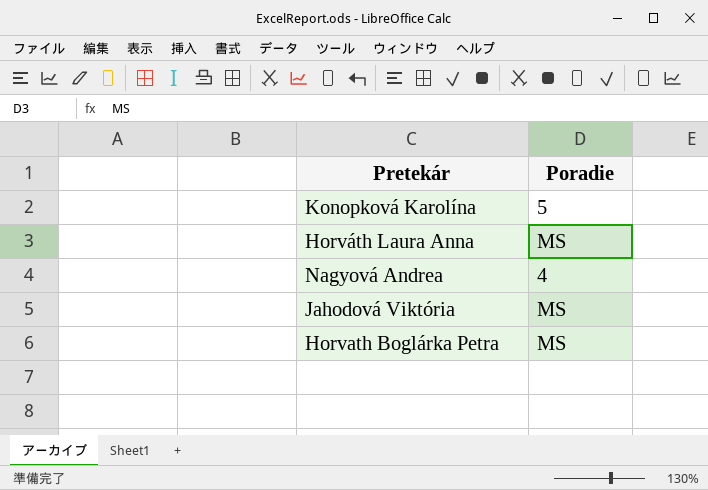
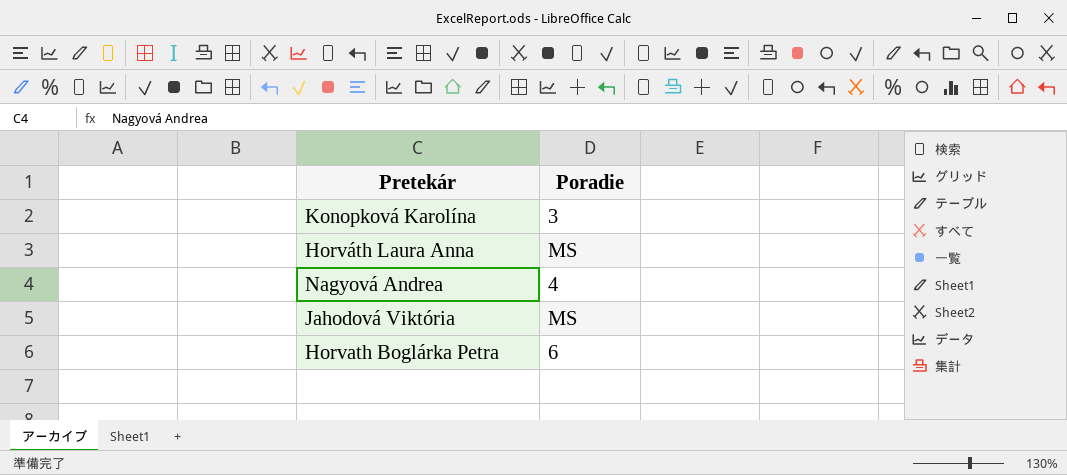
Konopková Karolína | Poradie: 5 -> 3
Horvath Boglárka Petra | Poradie: MS -> 6

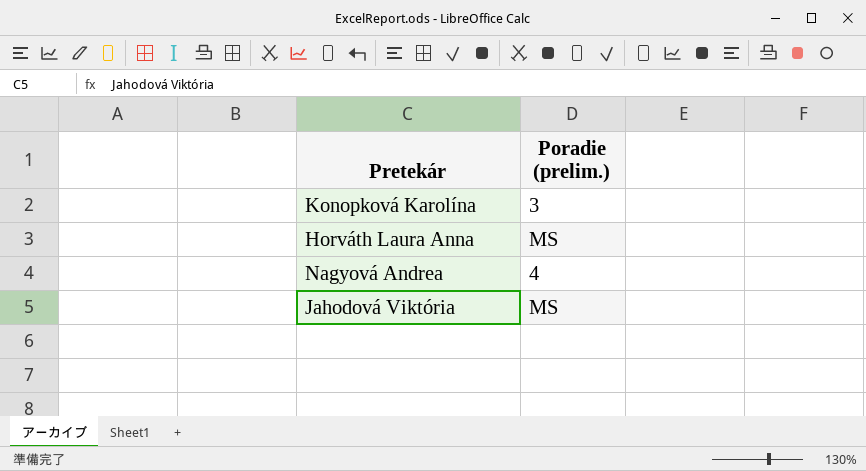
column name: Poradie -> Poradie (prelim.)
row Horvath Boglárka Petra: 6 -> none

